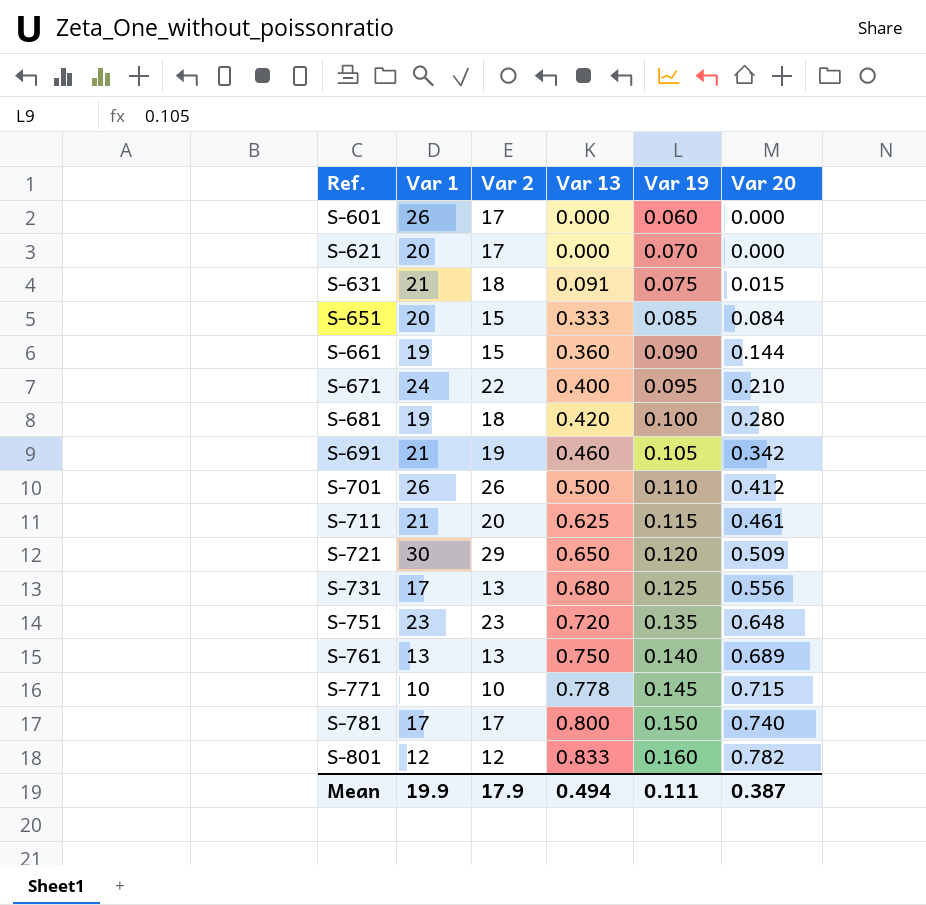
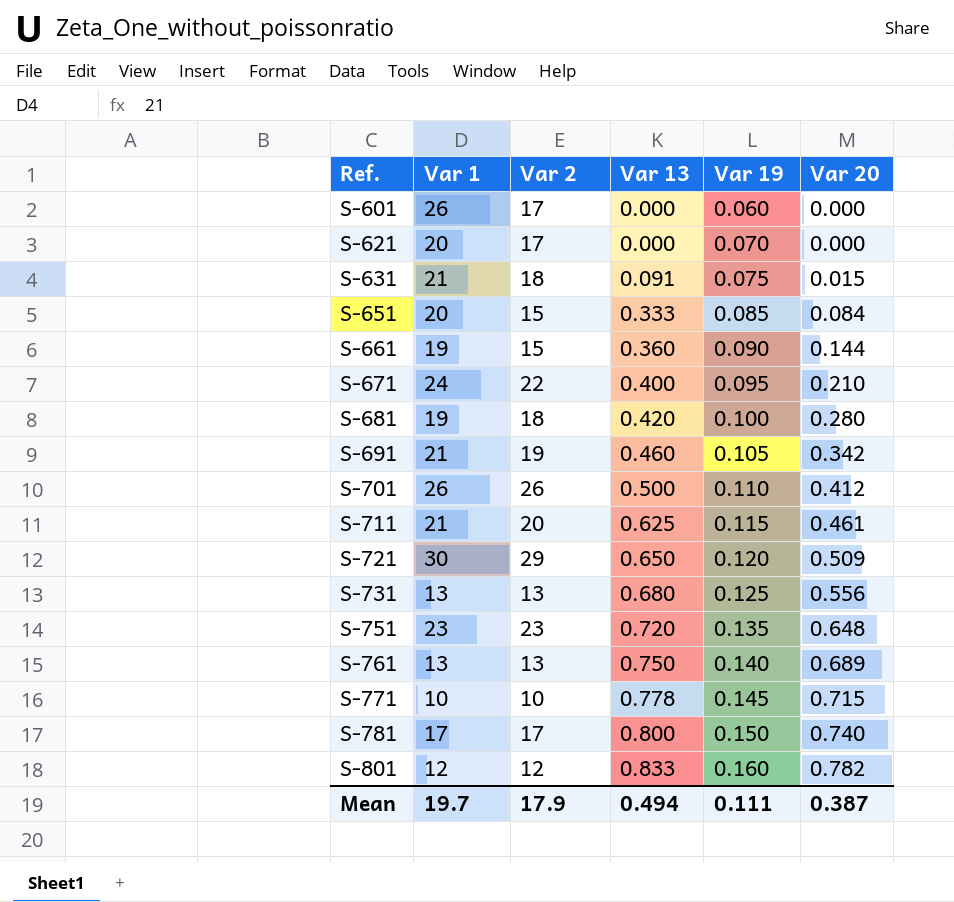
S-731 | Var 1: 17 -> 13
Mean | Var 1: 19.9 -> 19.7

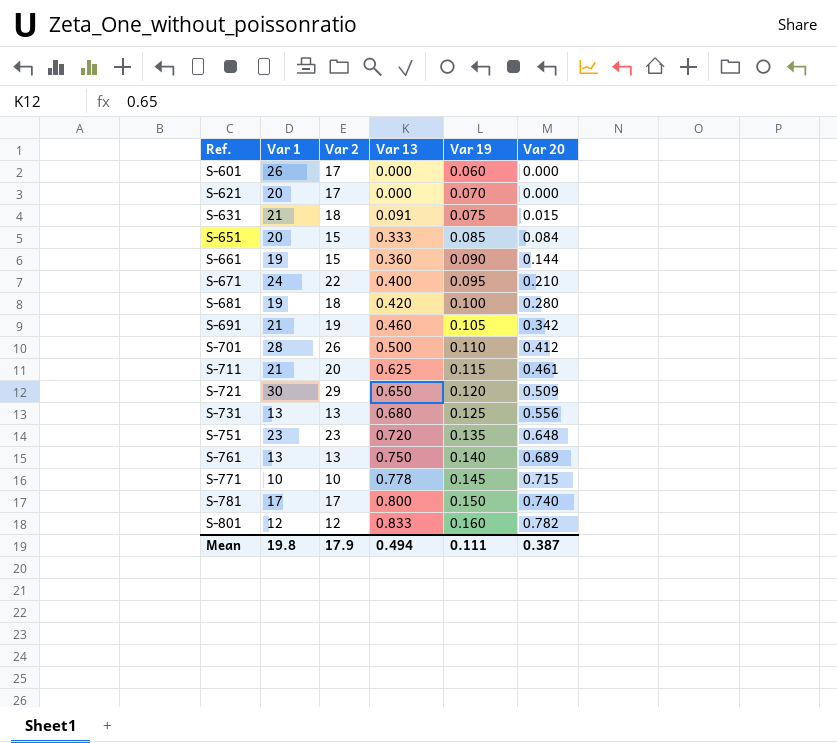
S-701 | Var 1: 26 -> 28
Mean | Var 1: 19.7 -> 19.8

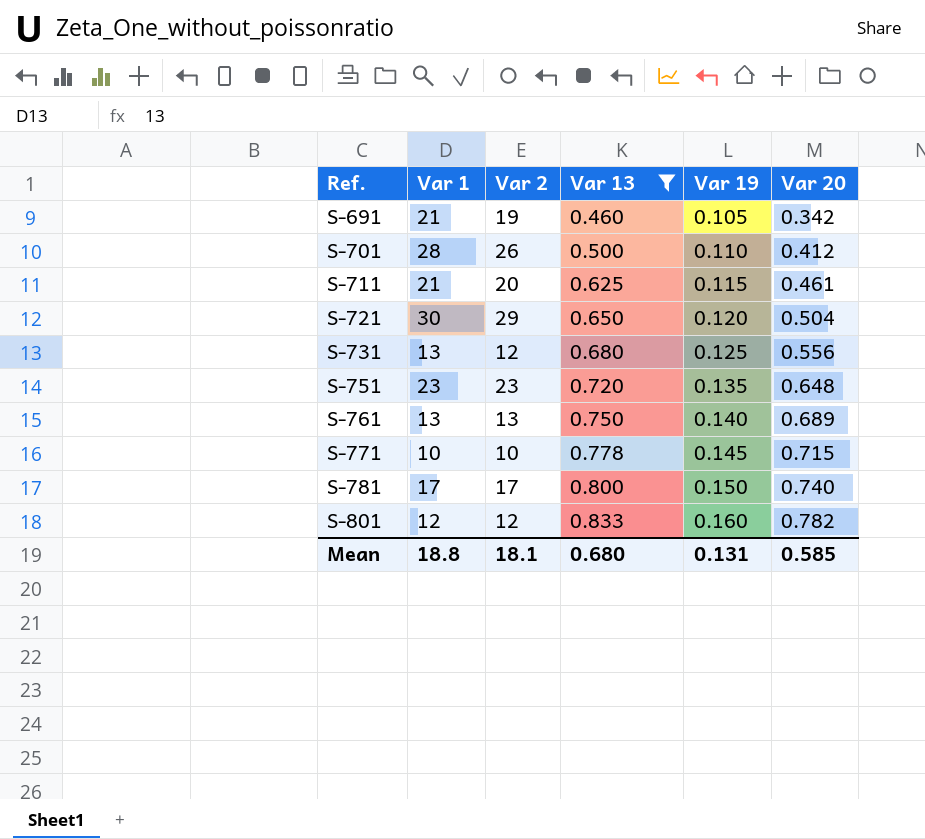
filter: none -> Var 13 >= 0.460
S-721 | Var 20: 0.509 -> 0.504
S-731 | Var 2: 13 -> 12
Mean | Var 1: 19.8 -> 18.8
Mean | Var 2: 17.9 -> 18.1
Mean | Var 13: 0.494 -> 0.680
Mean | Var 19: 0.111 -> 0.131
Mean | Var 20: 0.387 -> 0.585

